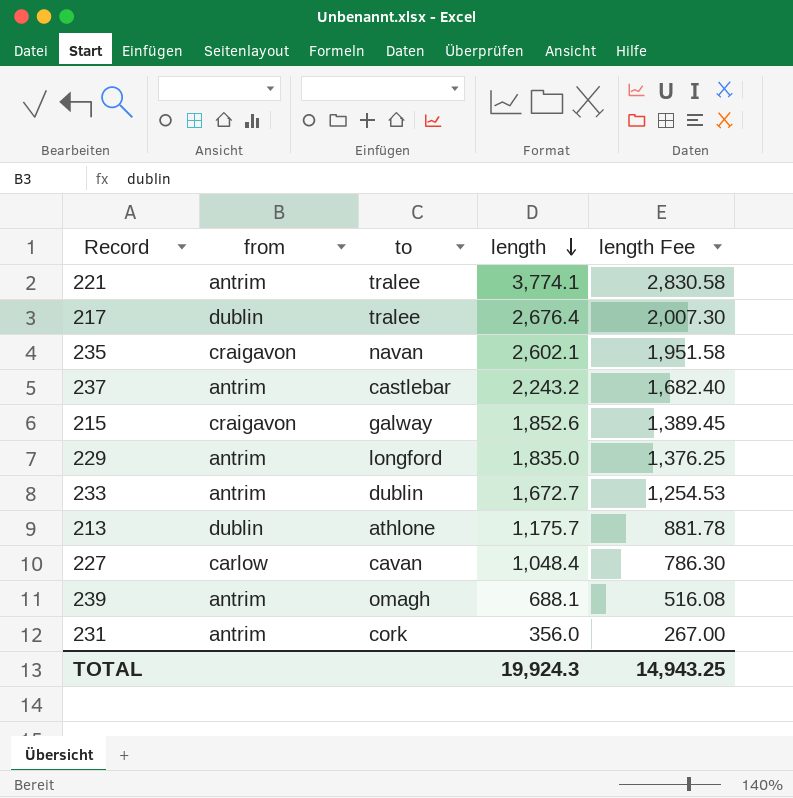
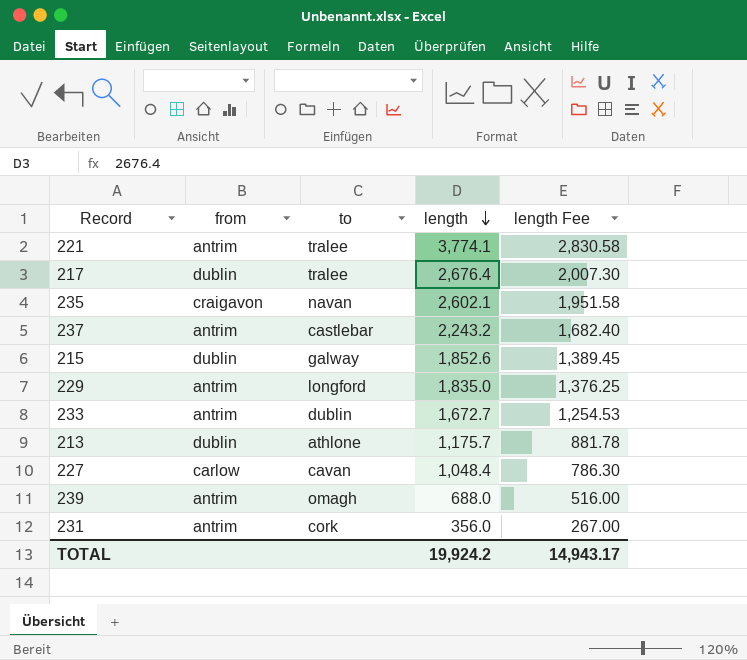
215 | from: craigavon -> dublin
239 | length: 688.1 -> 688.0
239 | length Fee: 516.08 -> 516.00
TOTAL | length: 19,924.3 -> 19,924.2
TOTAL | length Fee: 14,943.25 -> 14,943.17

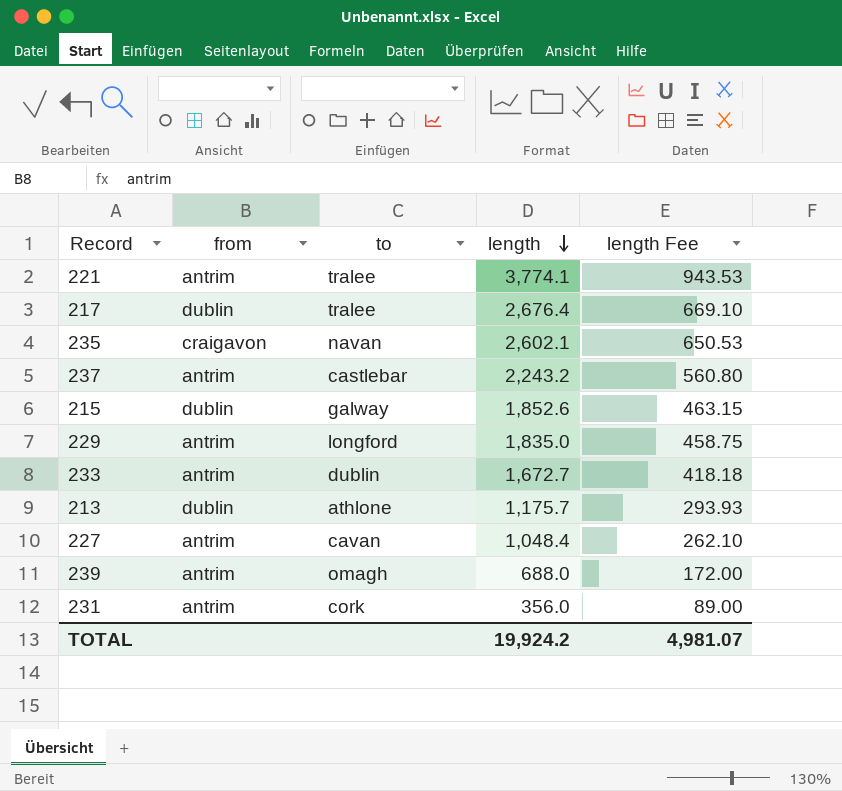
column length Fee | formula: [length] * 0.75 -> [length] * 0.25
227 | from: carlow -> antrim
TOTAL | length Fee: 14,943.17 -> 4,981.07

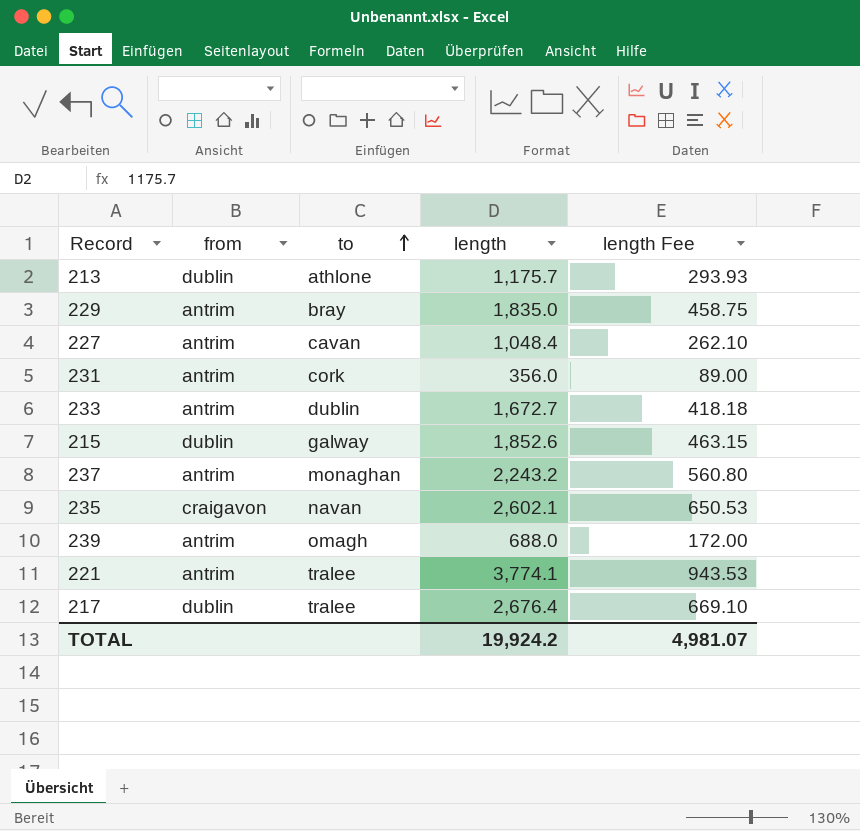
row order: length descending -> to ascending
229 | to: longford -> bray
237 | to: castlebar -> monaghan

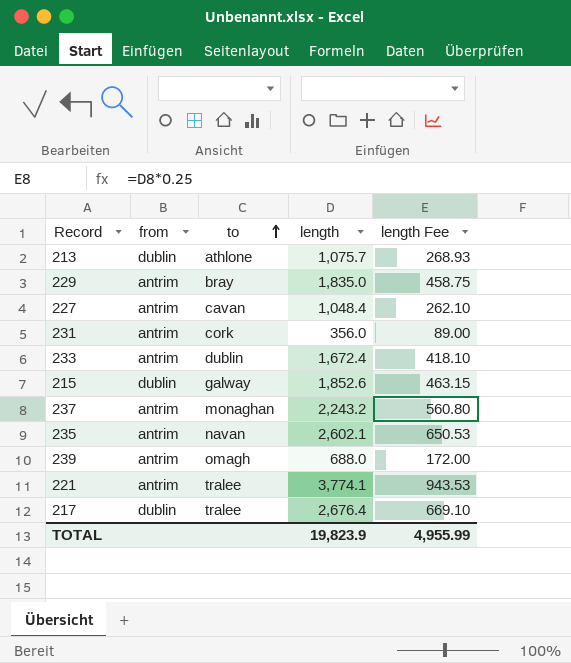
213 | length: 1,175.7 -> 1,075.7
213 | length Fee: 293.93 -> 268.93
233 | length: 1,672.7 -> 1,672.4
233 | length Fee: 418.18 -> 418.10
235 | from: craigavon -> antrim
TOTAL | length: 19,924.2 -> 19,823.9
TOTAL | length Fee: 4,981.07 -> 4,955.99

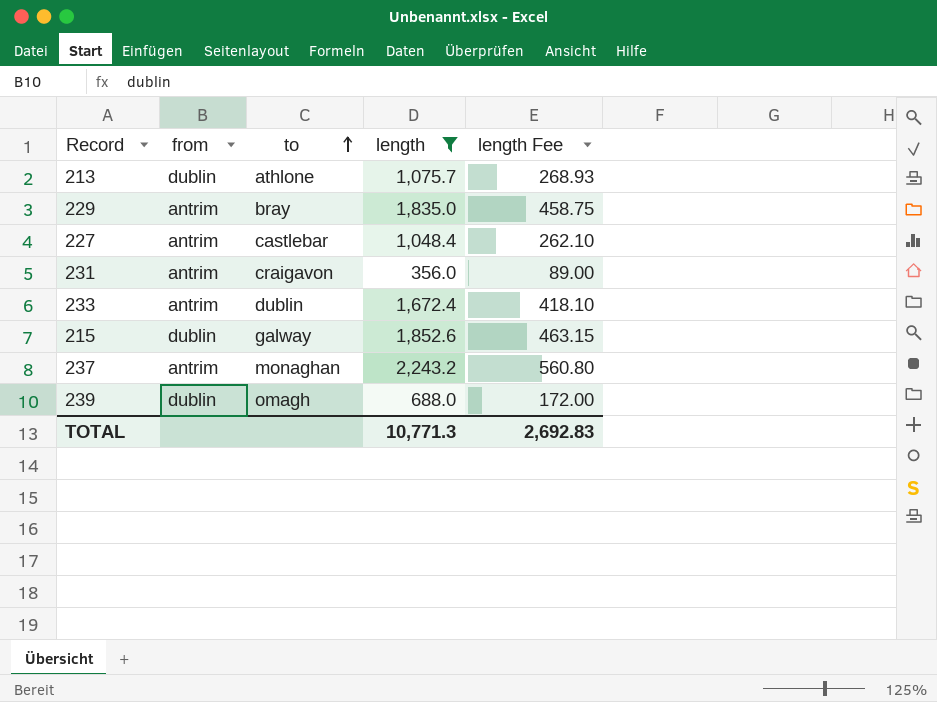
filter: none -> length <= 2,243.2
227 | to: cavan -> castlebar
231 | to: cork -> craigavon
239 | from: antrim -> dublin
TOTAL | length: 19,823.9 -> 10,771.3
TOTAL | length Fee: 4,955.99 -> 2,692.83

